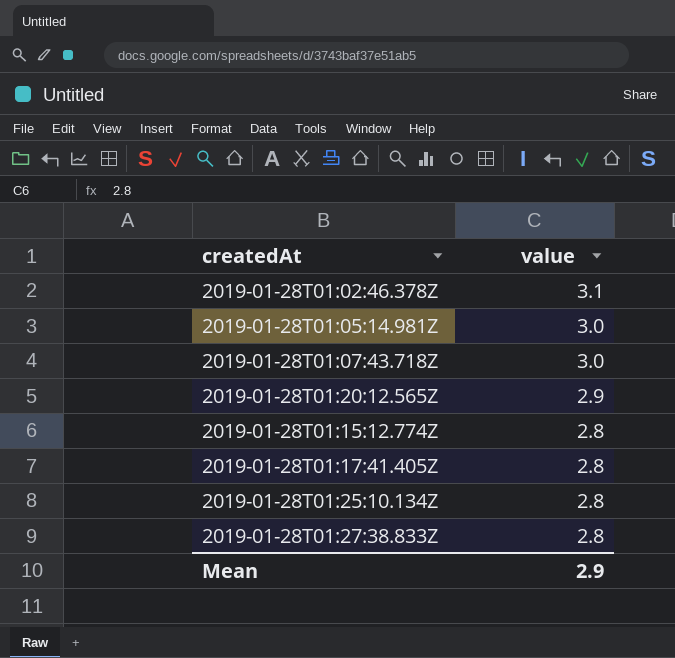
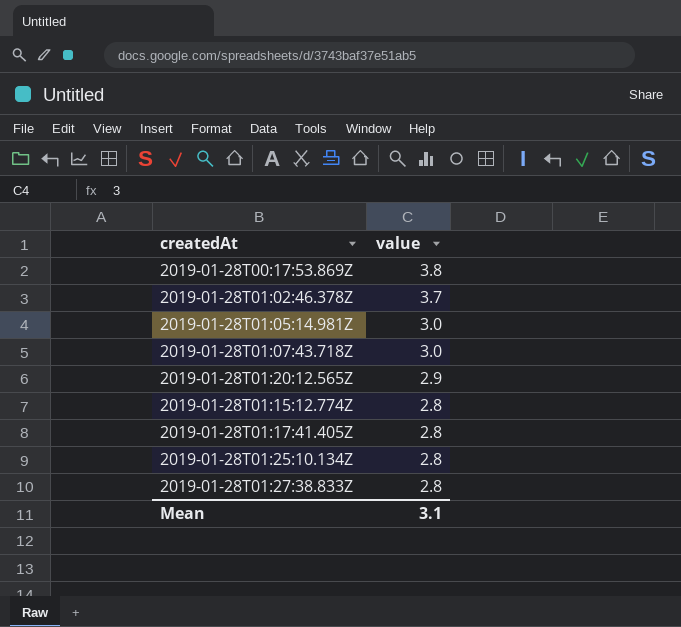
row 2019-01-28T00:17:53.869Z: none -> 3.8
2019-01-28T01:02:46.378Z | value: 3.1 -> 3.7
Mean | value: 2.9 -> 3.1

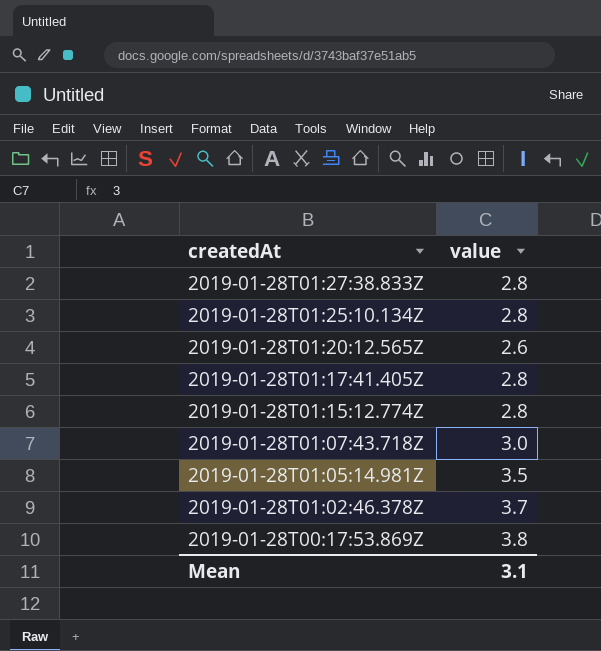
row order: value descending -> createdAt descending
2019-01-28T01:20:12.565Z | value: 2.9 -> 2.6
2019-01-28T01:05:14.981Z | value: 3.0 -> 3.5

